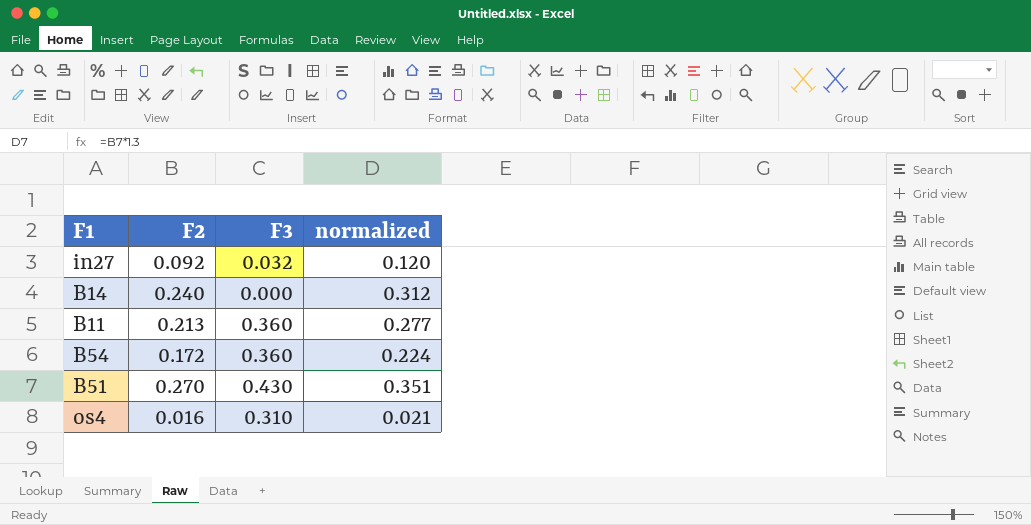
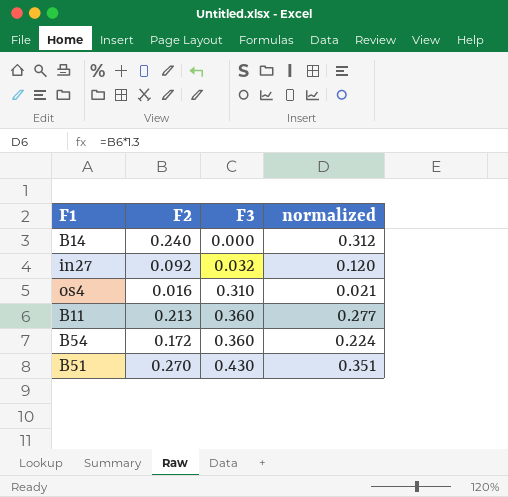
row order: none -> F3 ascending

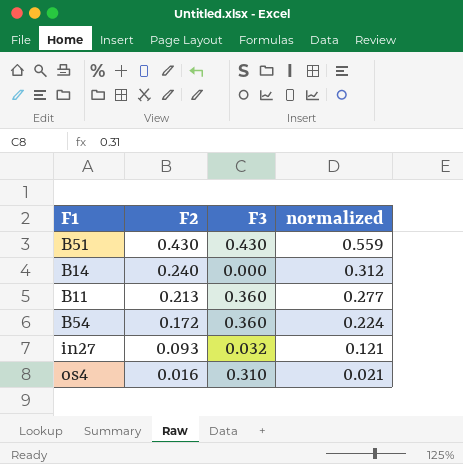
row order: F3 ascending -> F2 descending
B51 | F2: 0.270 -> 0.430
B51 | normalized: 0.351 -> 0.559
in27 | F2: 0.092 -> 0.093
in27 | normalized: 0.120 -> 0.121

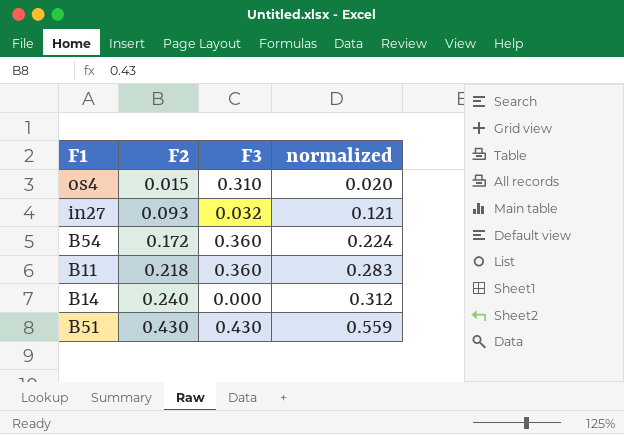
row order: F2 descending -> F2 ascending
os4 | F2: 0.016 -> 0.015
os4 | normalized: 0.021 -> 0.020
B11 | F2: 0.213 -> 0.218
B11 | normalized: 0.277 -> 0.283

